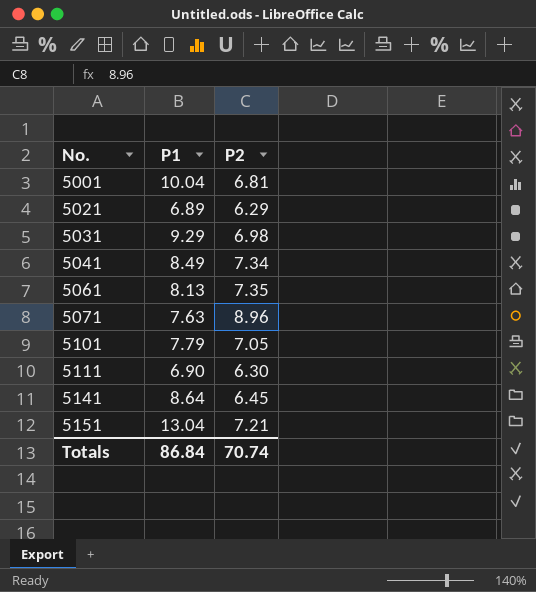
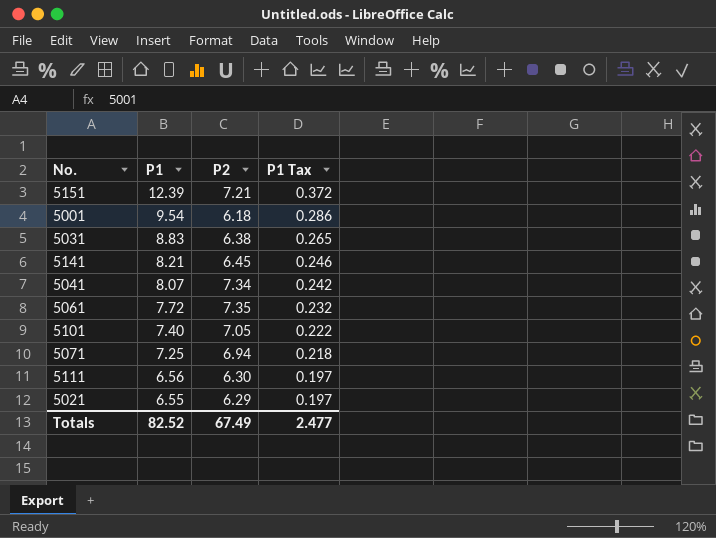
row order: No. ascending -> P1 descending
column P1 Tax | formula: none -> [P1] * 0.03
5151 | P1: 13.04 -> 12.39
5001 | P1: 10.04 -> 9.54
5001 | P2: 6.81 -> 6.18
5031 | P1: 9.29 -> 8.83
5031 | P2: 6.98 -> 6.38
5141 | P1: 8.64 -> 8.21
5041 | P1: 8.49 -> 8.07
5061 | P1: 8.13 -> 7.72
5101 | P1: 7.79 -> 7.40
5071 | P1: 7.63 -> 7.25
5071 | P2: 8.96 -> 6.94
5111 | P1: 6.90 -> 6.56
5021 | P1: 6.89 -> 6.55
Totals | P1: 86.84 -> 82.52
Totals | P2: 70.74 -> 67.49

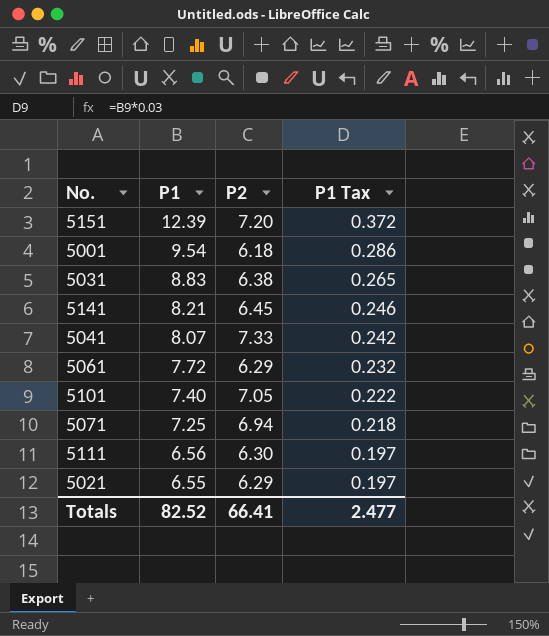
5151 | P2: 7.21 -> 7.20
5041 | P2: 7.34 -> 7.33
5061 | P2: 7.35 -> 6.29
Totals | P2: 67.49 -> 66.41

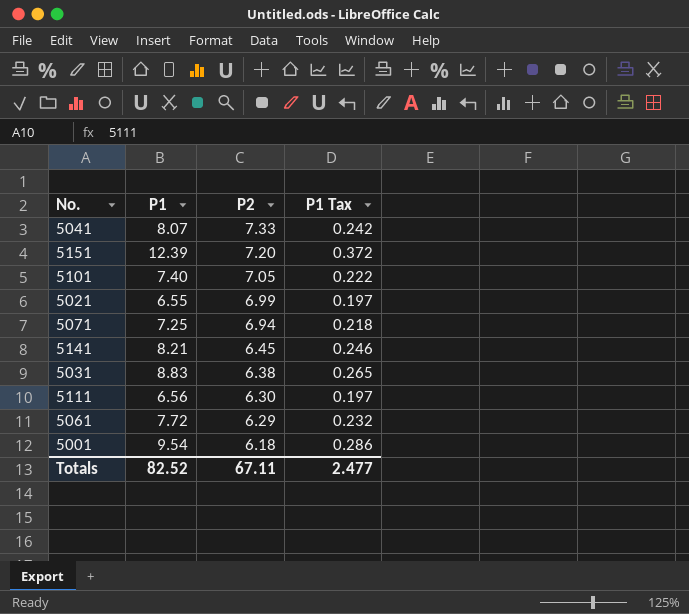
row order: P1 descending -> P2 descending
5021 | P2: 6.29 -> 6.99
Totals | P2: 66.41 -> 67.11

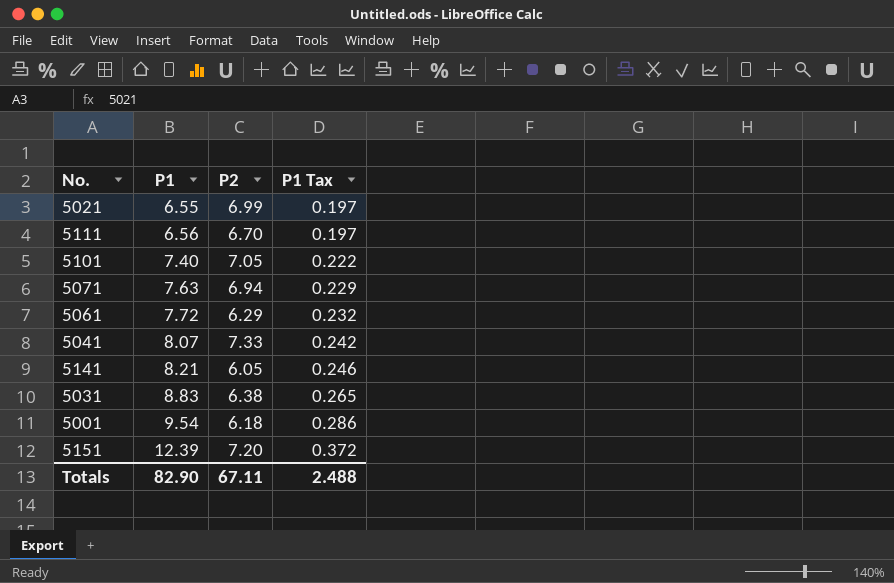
row order: P2 descending -> P1 ascending
5111 | P2: 6.30 -> 6.70
5071 | P1: 7.25 -> 7.63
5071 | P1 Tax: 0.218 -> 0.229
5141 | P2: 6.45 -> 6.05
Totals | P1: 82.52 -> 82.90
Totals | P1 Tax: 2.477 -> 2.488

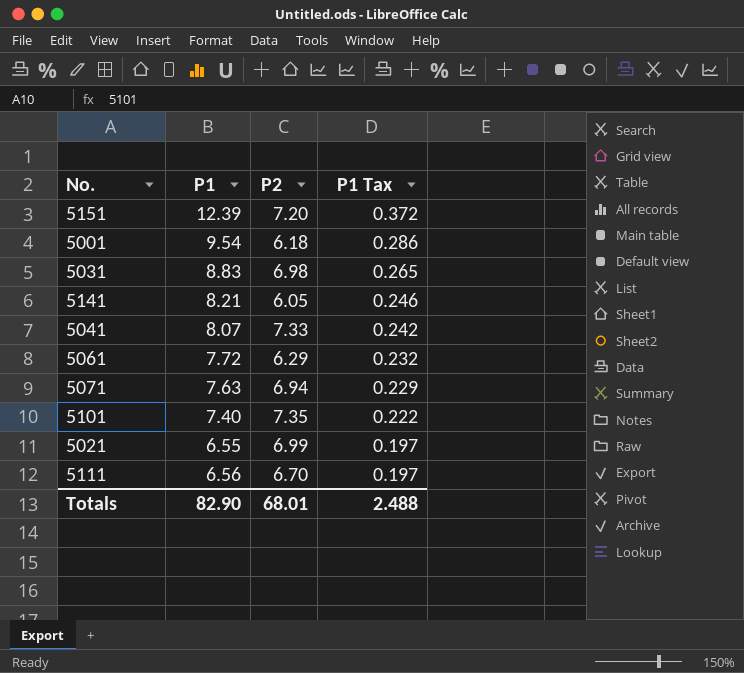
row order: P1 ascending -> P1 Tax descending
5031 | P2: 6.38 -> 6.98
5101 | P2: 7.05 -> 7.35
Totals | P2: 67.11 -> 68.01

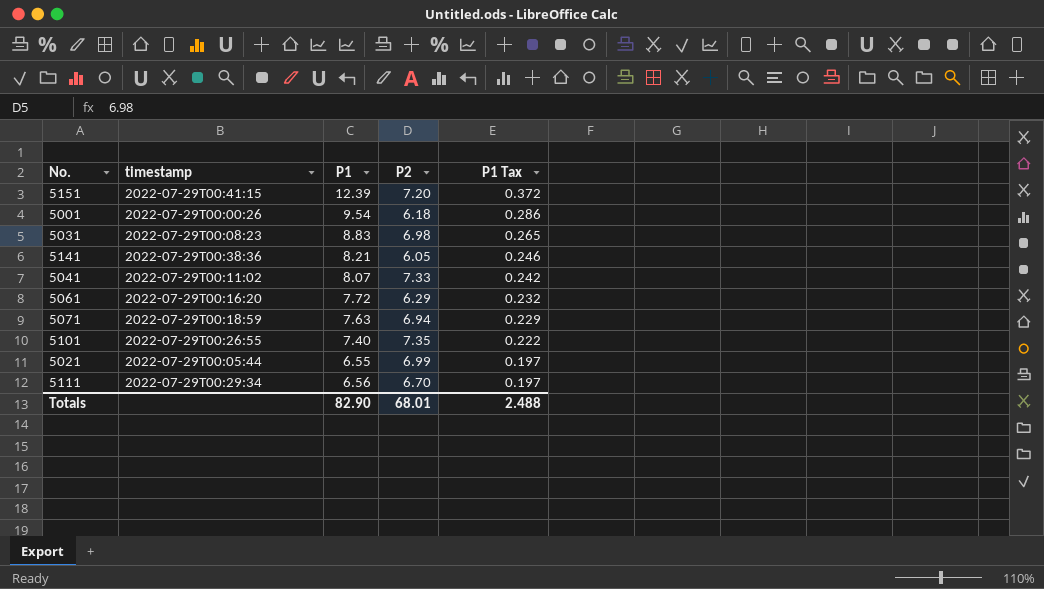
column timestamp | position: none -> 2

